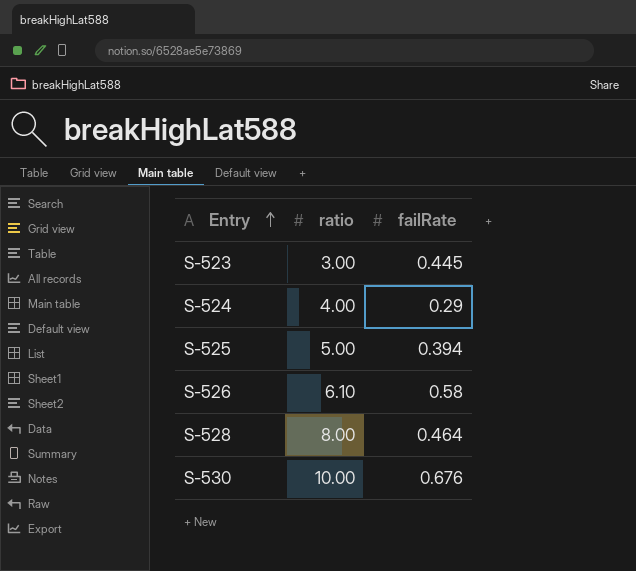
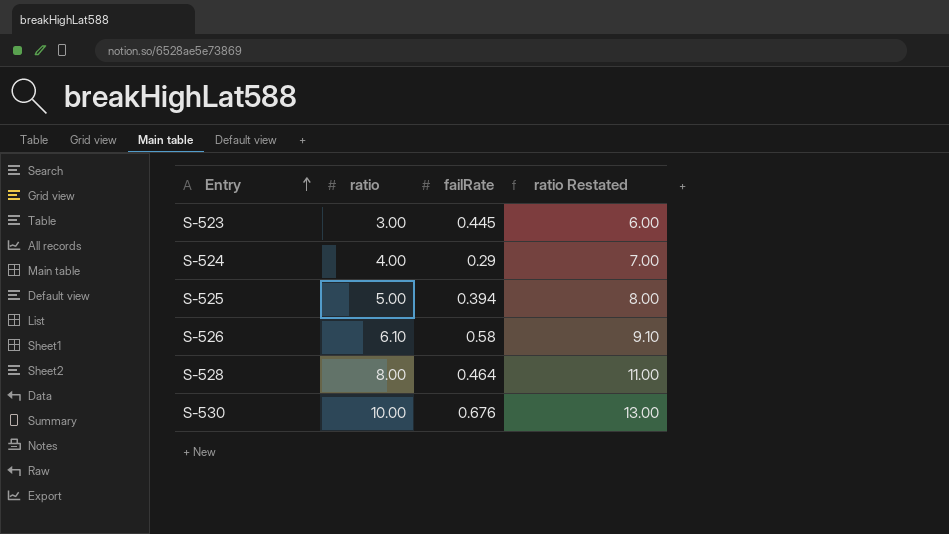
column ratio Restated | formula: none -> [ratio] + 3

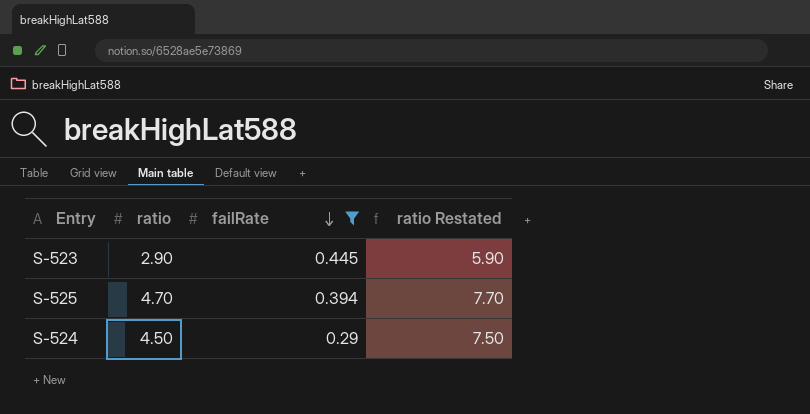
filter: none -> failRate <= 0.445
row order: Entry ascending -> failRate descending
S-523 | ratio: 3.00 -> 2.90
S-523 | ratio Restated: 6.00 -> 5.90
S-525 | ratio: 5.00 -> 4.70
S-525 | ratio Restated: 8.00 -> 7.70
S-524 | ratio: 4.00 -> 4.50
S-524 | ratio Restated: 7.00 -> 7.50

